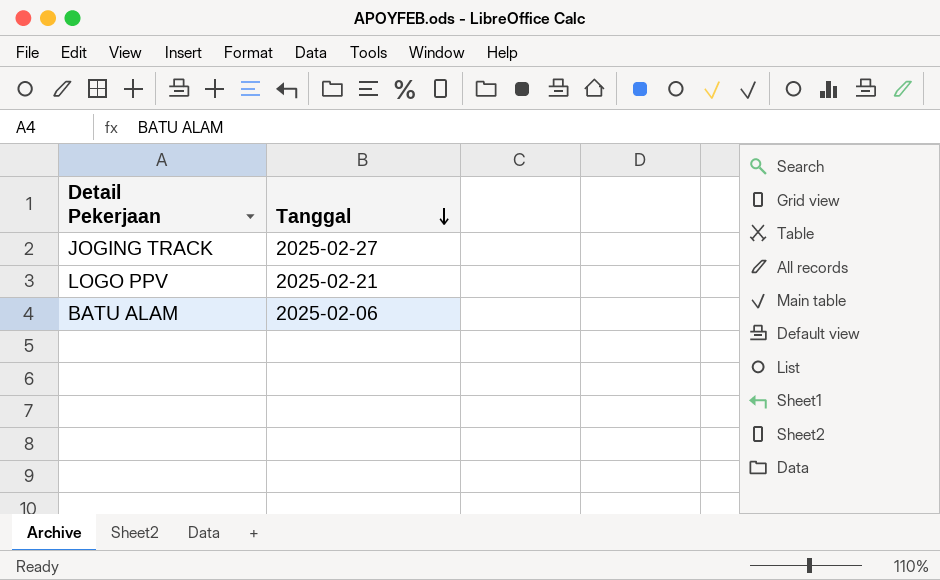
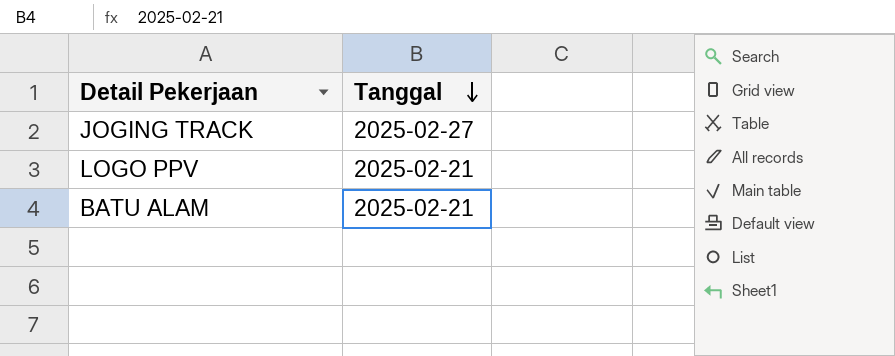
BATU ALAM | Tanggal: 2025-02-06 -> 2025-02-21

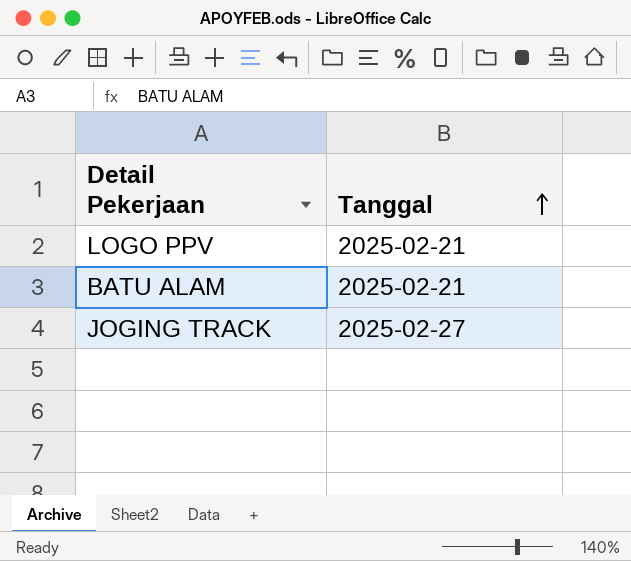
row order: Tanggal descending -> Tanggal ascending

